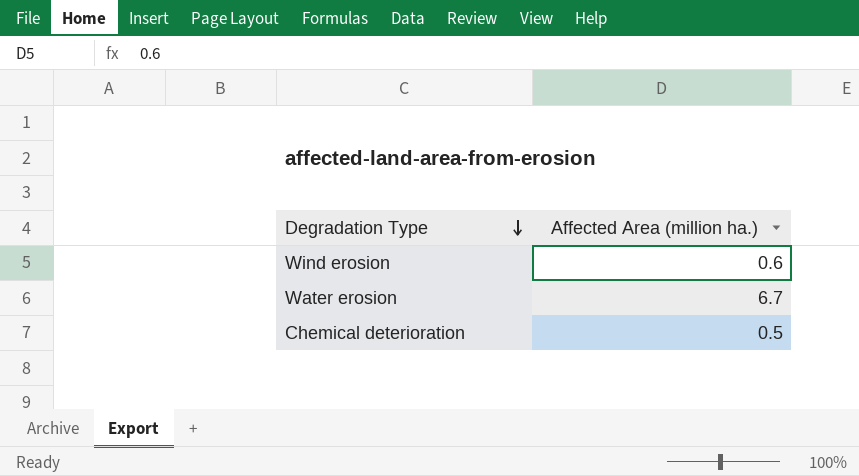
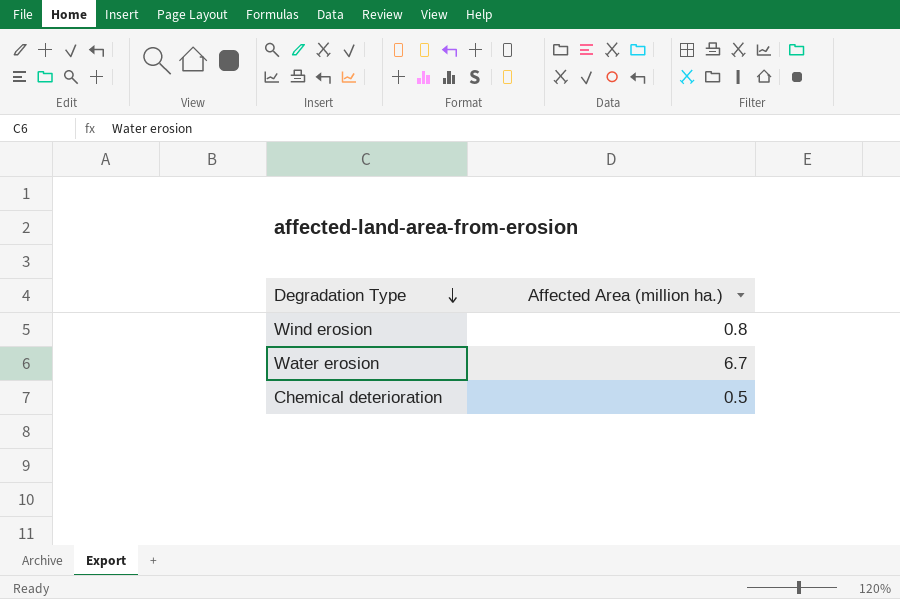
Wind erosion | Affected Area (million ha.): 0.6 -> 0.8

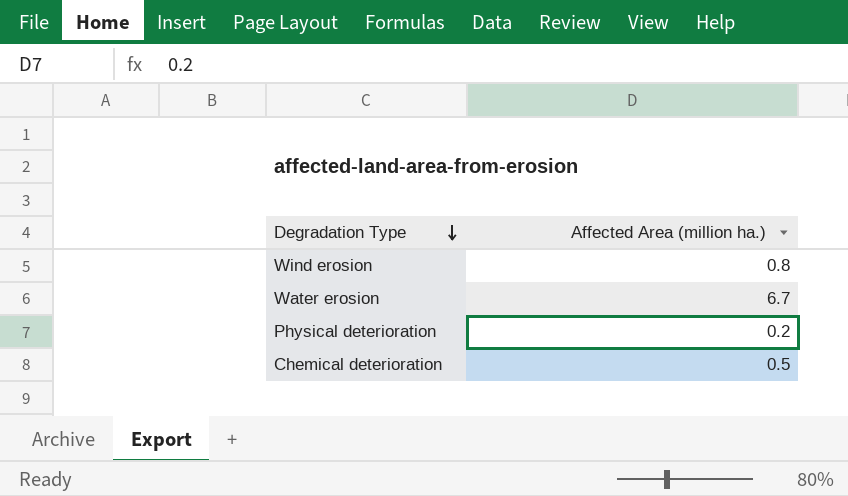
row Physical deterioration: none -> 0.2

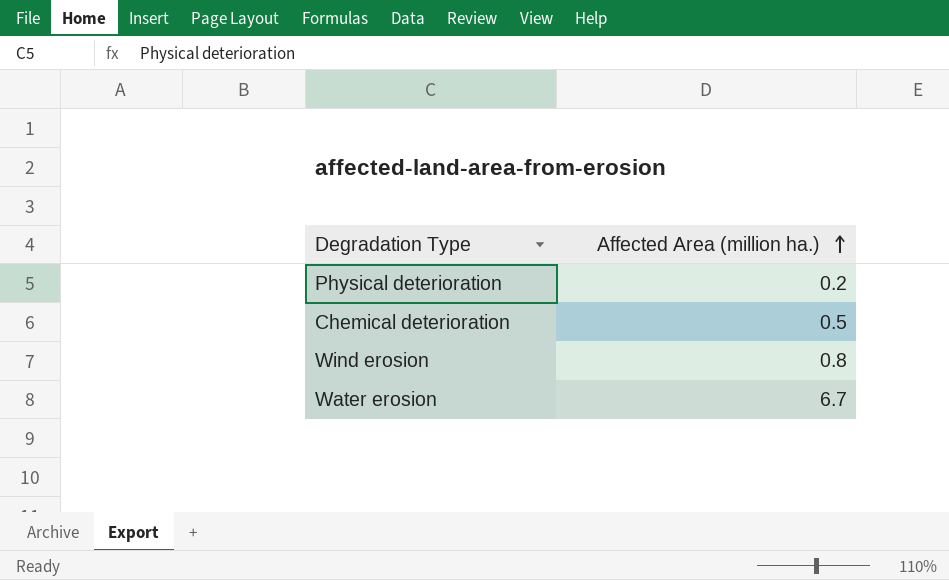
row order: Degradation Type descending -> Affected Area (million ha.) ascending

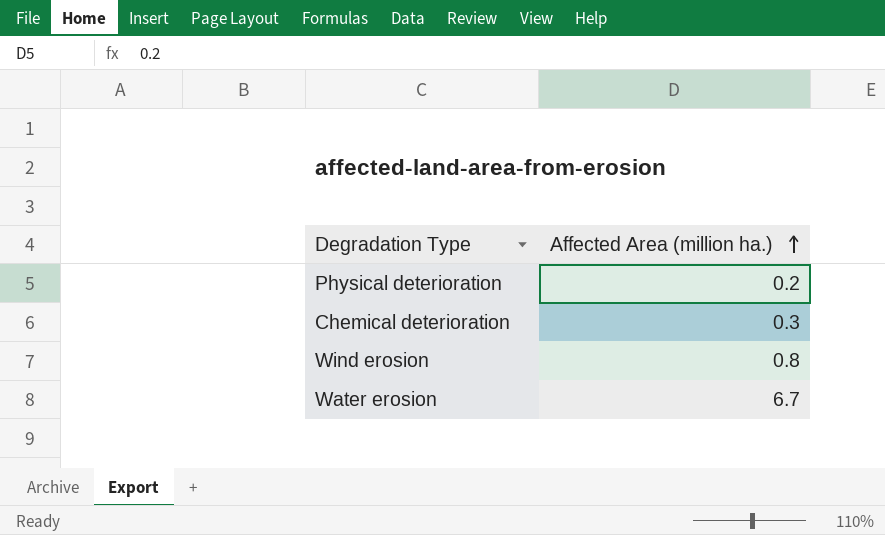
Chemical deterioration | Affected Area (million ha.): 0.5 -> 0.3

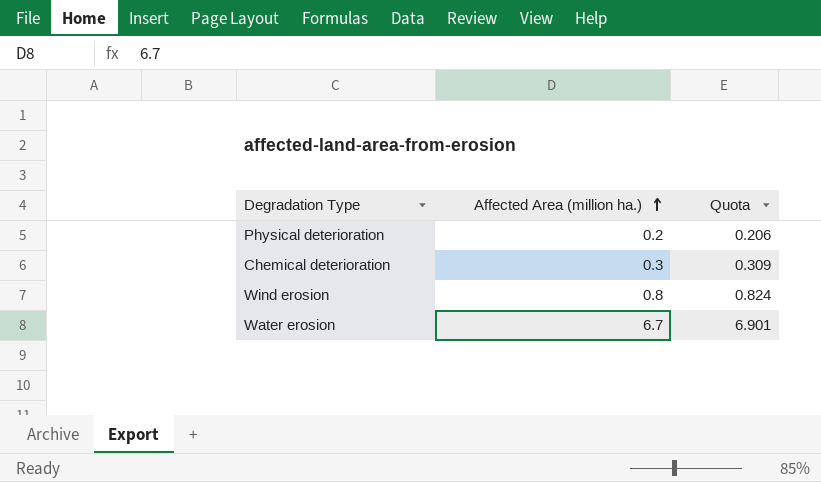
column Quota | formula: none -> [Affected Area (million ha.)] * 1.03

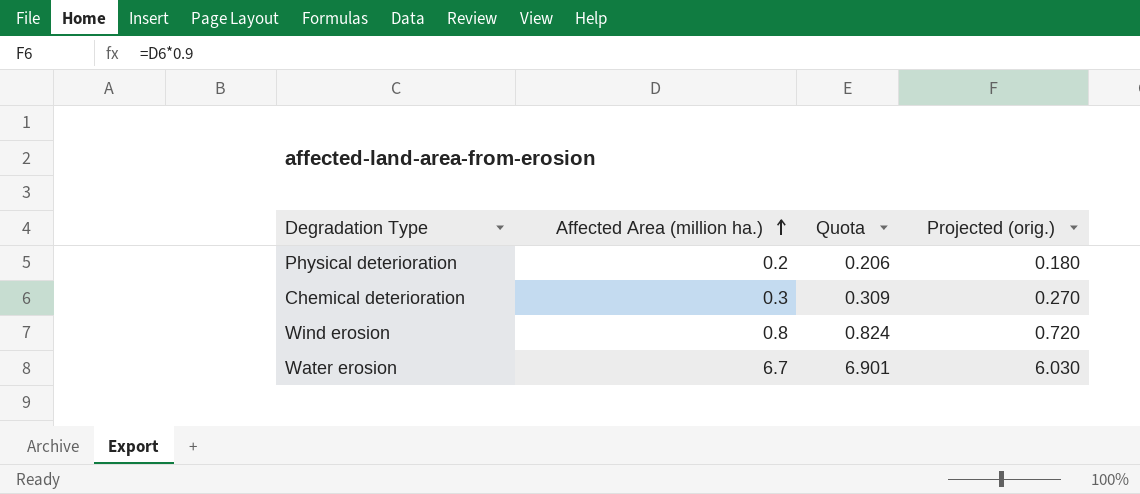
column Projected (orig.) | formula: none -> [Affected Area (million ha.)] * 0.9

